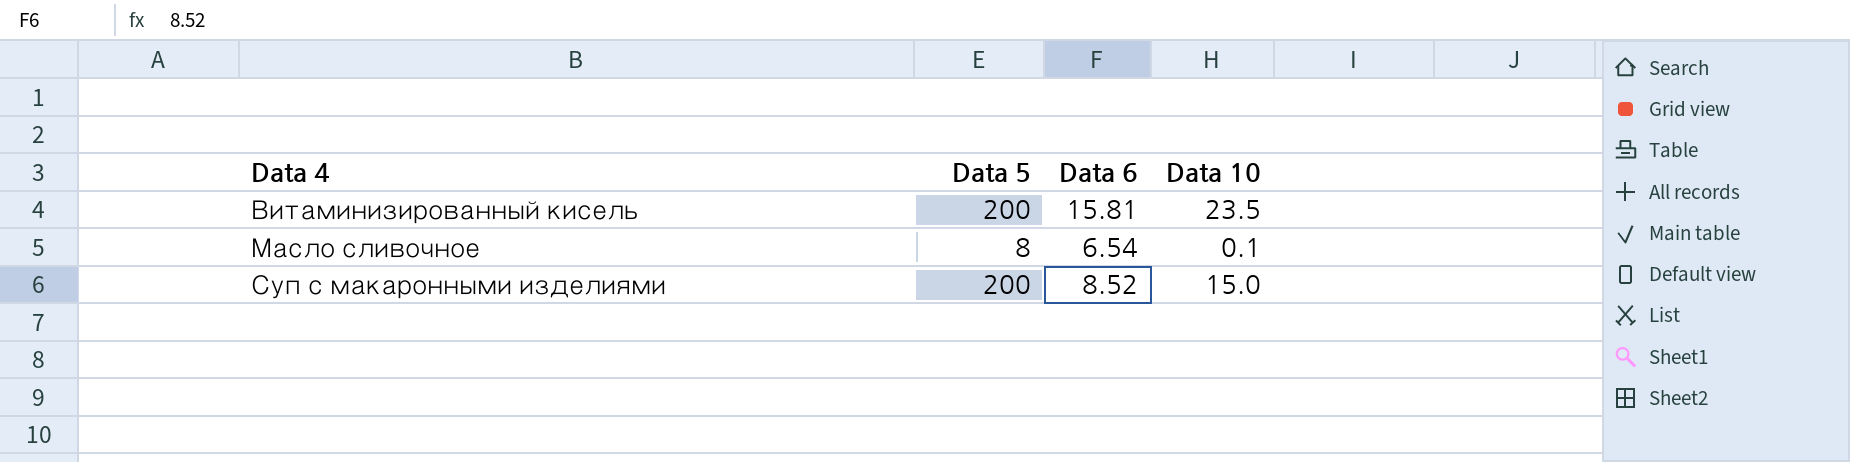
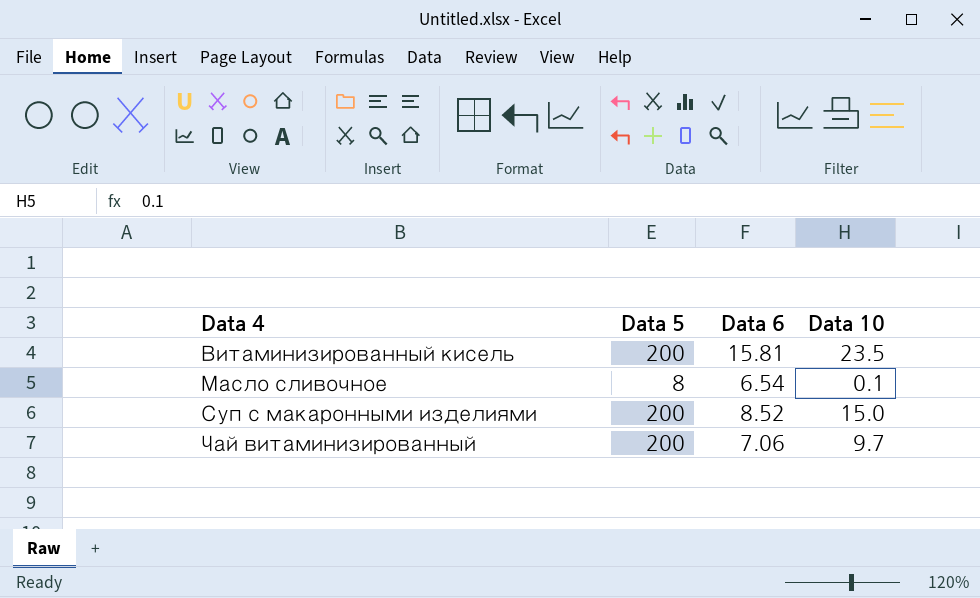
row Чай витаминизированный: none -> 200 | 7.06 | 9.7

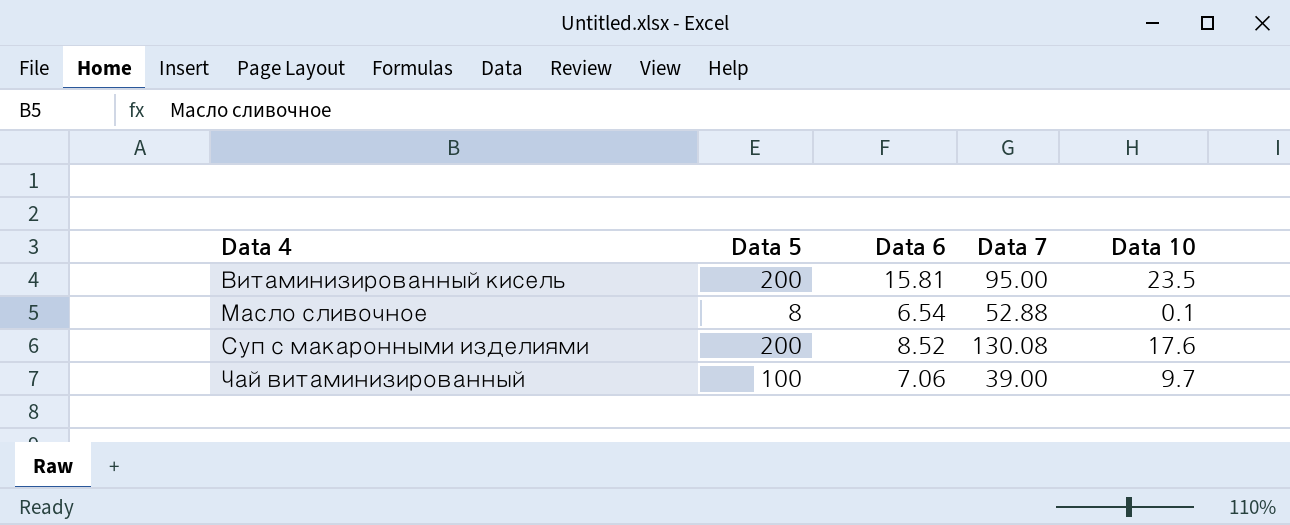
column Data 7 | position: none -> 4
Суп с макаронными изделиями | Data 10: 15.0 -> 17.6
Чай витаминизированный | Data 5: 200 -> 100

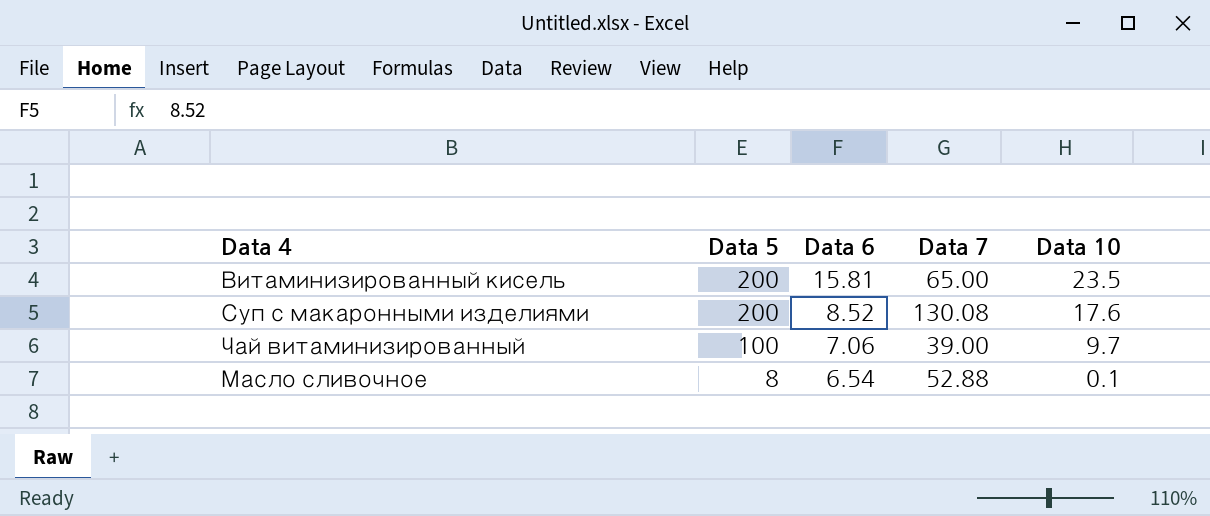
row order: Data 4 ascending -> Data 5 descending
Витаминизированный кисель | Data 7: 95.00 -> 65.00

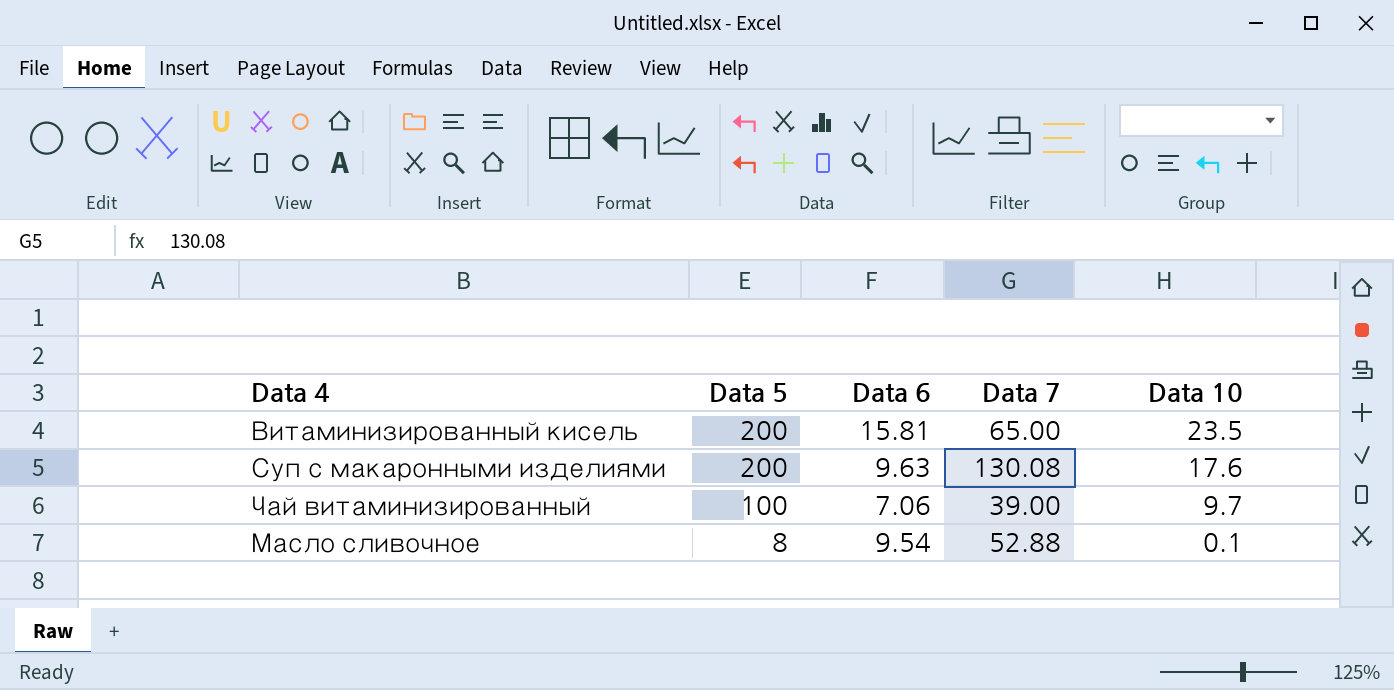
Суп с макаронными изделиями | Data 6: 8.52 -> 9.63
Масло сливочное | Data 6: 6.54 -> 9.54

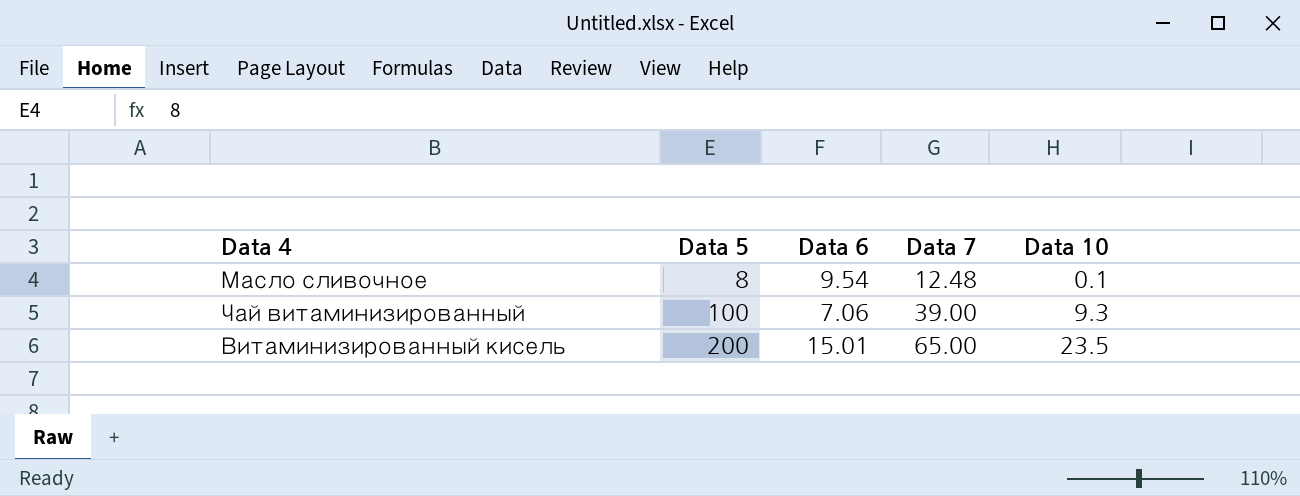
row order: Data 5 descending -> Data 5 ascending
row Суп с макаронными изделиями: 200 | 9.63 | 130.08 | 17.6 -> none
Масло сливочное | Data 7: 52.88 -> 12.48
Чай витаминизированный | Data 10: 9.7 -> 9.3
Витаминизированный кисель | Data 6: 15.81 -> 15.01

